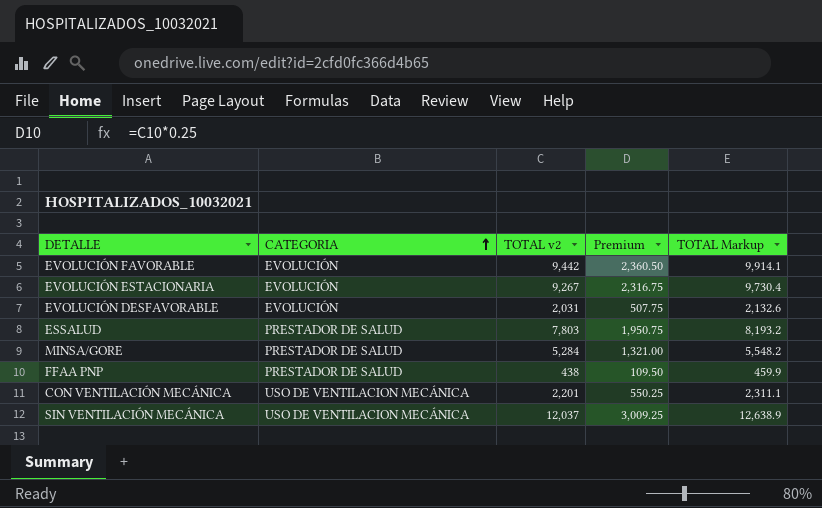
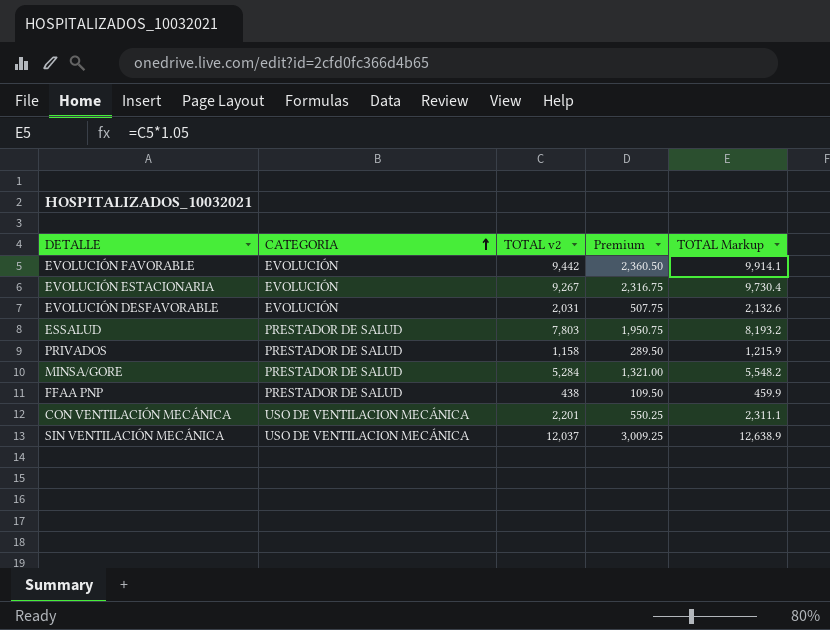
row PRIVADOS: none -> PRESTADOR DE SALUD | 1,158 | 289.50 | 1,215.9

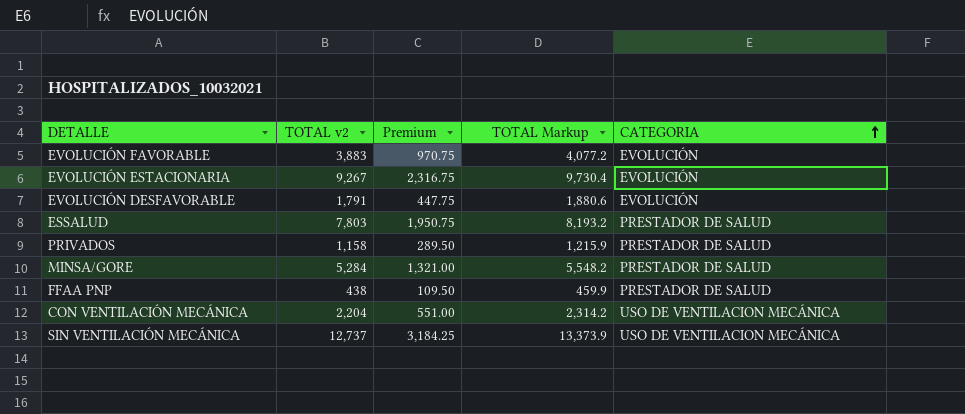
column CATEGORIA | position: 2 -> 5
EVOLUCIÓN FAVORABLE | TOTAL v2: 9,442 -> 3,883
EVOLUCIÓN FAVORABLE | Premium: 2,360.50 -> 970.75
EVOLUCIÓN FAVORABLE | TOTAL Markup: 9,914.1 -> 4,077.2
EVOLUCIÓN DESFAVORABLE | TOTAL v2: 2,031 -> 1,791
EVOLUCIÓN DESFAVORABLE | Premium: 507.75 -> 447.75
EVOLUCIÓN DESFAVORABLE | TOTAL Markup: 2,132.6 -> 1,880.6
CON VENTILACIÓN MECÁNICA | TOTAL v2: 2,201 -> 2,204
CON VENTILACIÓN MECÁNICA | Premium: 550.25 -> 551.00
CON VENTILACIÓN MECÁNICA | TOTAL Markup: 2,311.1 -> 2,314.2
SIN VENTILACIÓN MECÁNICA | TOTAL v2: 12,037 -> 12,737
SIN VENTILACIÓN MECÁNICA | Premium: 3,009.25 -> 3,184.25
SIN VENTILACIÓN MECÁNICA | TOTAL Markup: 12,638.9 -> 13,373.9

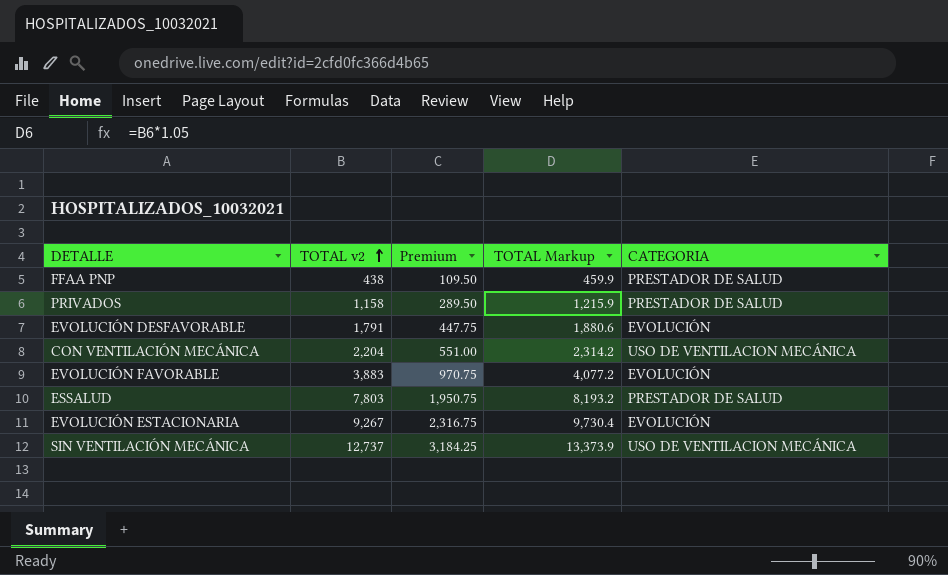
row order: CATEGORIA ascending -> TOTAL v2 ascending
row MINSA/GORE: 5,284 | 1,321.00 | 5,548.2 | PRESTADOR DE SALUD -> none

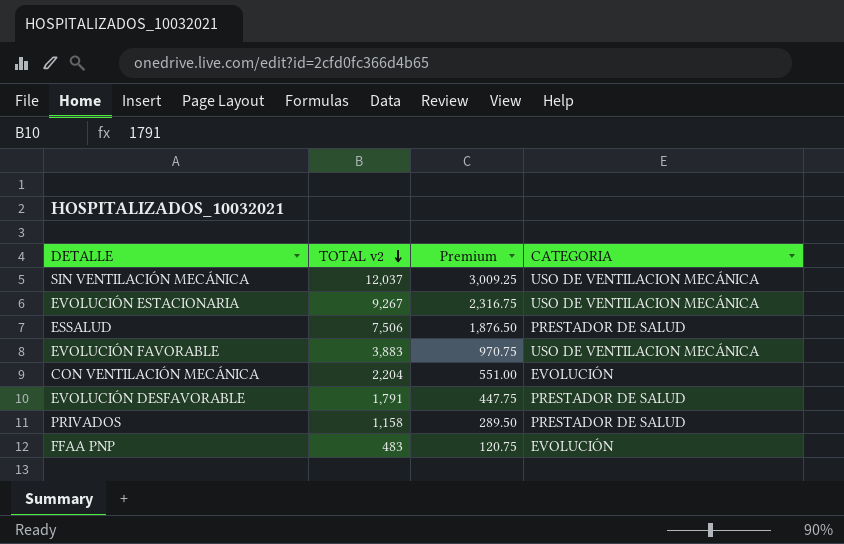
row order: TOTAL v2 ascending -> TOTAL v2 descending
column TOTAL Markup | formula: [TOTAL v2] * 1.05 -> none
SIN VENTILACIÓN MECÁNICA | TOTAL v2: 12,737 -> 12,037
SIN VENTILACIÓN MECÁNICA | Premium: 3,184.25 -> 3,009.25
EVOLUCIÓN ESTACIONARIA | CATEGORIA: EVOLUCIÓN -> USO DE VENTILACION MECÁNICA
ESSALUD | TOTAL v2: 7,803 -> 7,506
ESSALUD | Premium: 1,950.75 -> 1,876.50
EVOLUCIÓN FAVORABLE | CATEGORIA: EVOLUCIÓN -> USO DE VENTILACION MECÁNICA
CON VENTILACIÓN MECÁNICA | CATEGORIA: USO DE VENTILACION MECÁNICA -> EVOLUCIÓN
EVOLUCIÓN DESFAVORABLE | CATEGORIA: EVOLUCIÓN -> PRESTADOR DE SALUD
FFAA PNP | TOTAL v2: 438 -> 483
FFAA PNP | Premium: 109.50 -> 120.75
FFAA PNP | CATEGORIA: PRESTADOR DE SALUD -> EVOLUCIÓN

